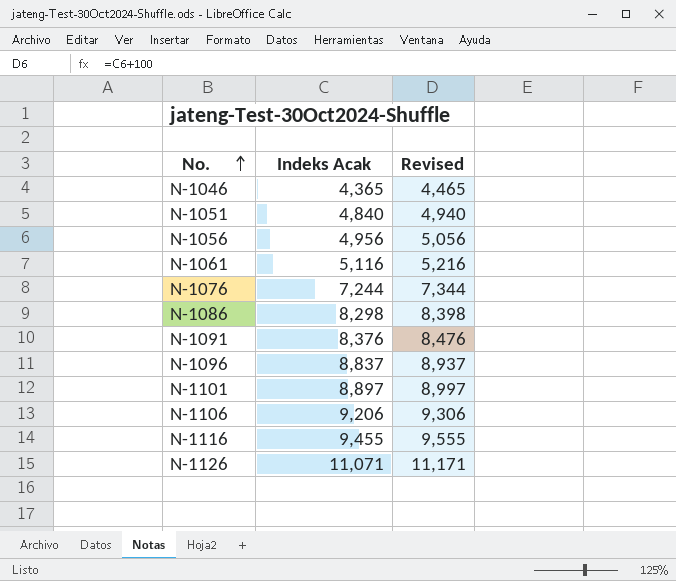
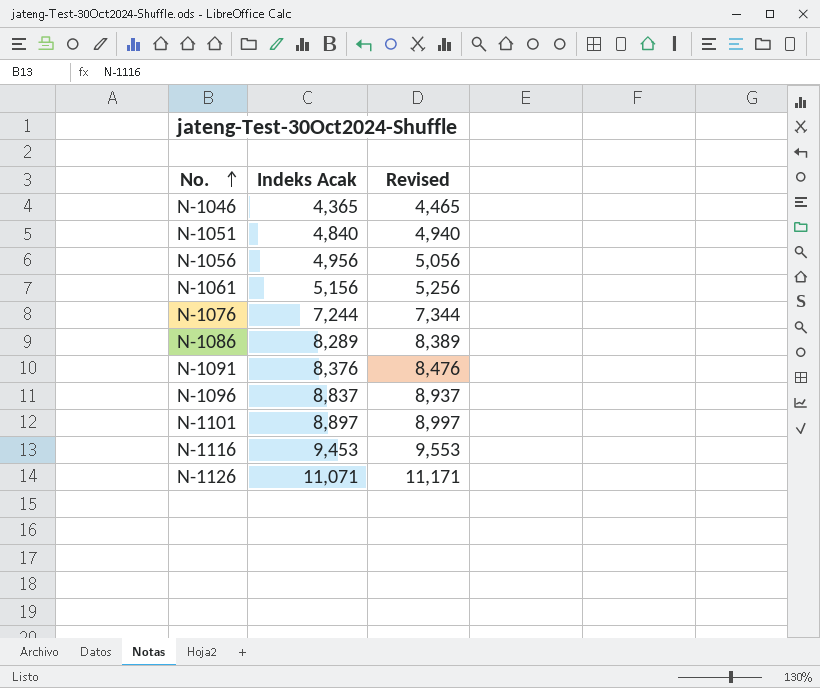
row N-1106: 9,206 | 9,306 -> none
N-1061 | Indeks Acak: 5,116 -> 5,156
N-1061 | Revised: 5,216 -> 5,256
N-1086 | Indeks Acak: 8,298 -> 8,289
N-1086 | Revised: 8,398 -> 8,389
N-1116 | Indeks Acak: 9,455 -> 9,453
N-1116 | Revised: 9,555 -> 9,553

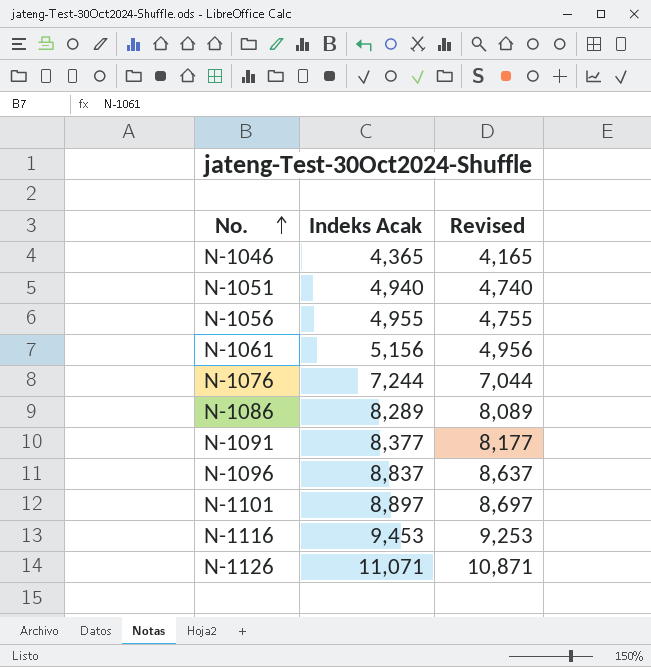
column Revised | formula: [Indeks Acak] + 100 -> [Indeks Acak] - 200
N-1051 | Indeks Acak: 4,840 -> 4,940
N-1056 | Indeks Acak: 4,956 -> 4,955
N-1091 | Indeks Acak: 8,376 -> 8,377

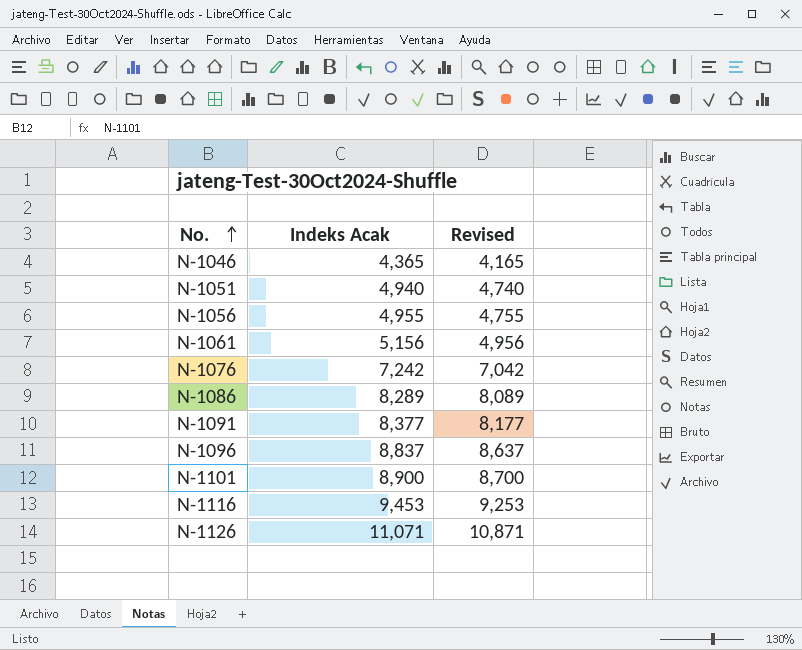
N-1076 | Indeks Acak: 7,244 -> 7,242
N-1076 | Revised: 7,044 -> 7,042
N-1101 | Indeks Acak: 8,897 -> 8,900
N-1101 | Revised: 8,697 -> 8,700

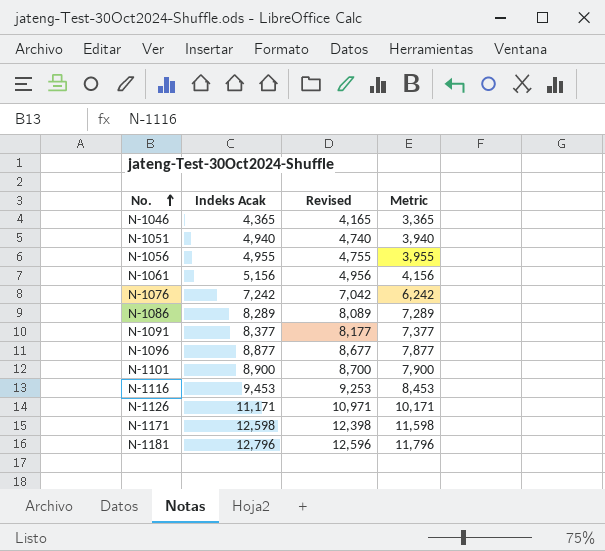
column Metric | formula: none -> [Indeks Acak] - 1000
N-1096 | Indeks Acak: 8,837 -> 8,877
N-1096 | Revised: 8,637 -> 8,677
N-1126 | Indeks Acak: 11,071 -> 11,171
N-1126 | Revised: 10,871 -> 10,971
row N-1171: none -> 12,598 | 12,398 | 11,598
row N-1181: none -> 12,796 | 12,596 | 11,796

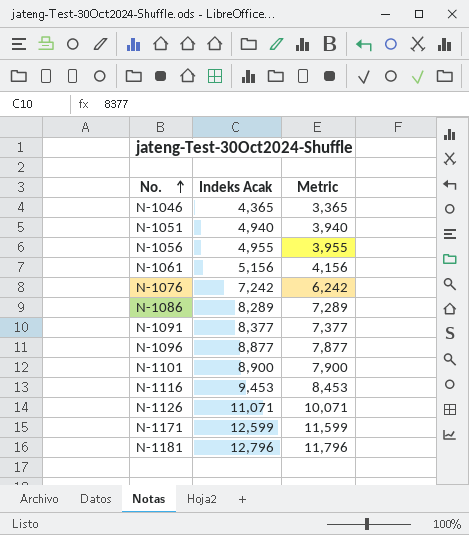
column Revised | formula: [Indeks Acak] - 200 -> none
N-1126 | Indeks Acak: 11,171 -> 11,071
N-1126 | Metric: 10,171 -> 10,071
N-1171 | Indeks Acak: 12,598 -> 12,599
N-1171 | Metric: 11,598 -> 11,599

